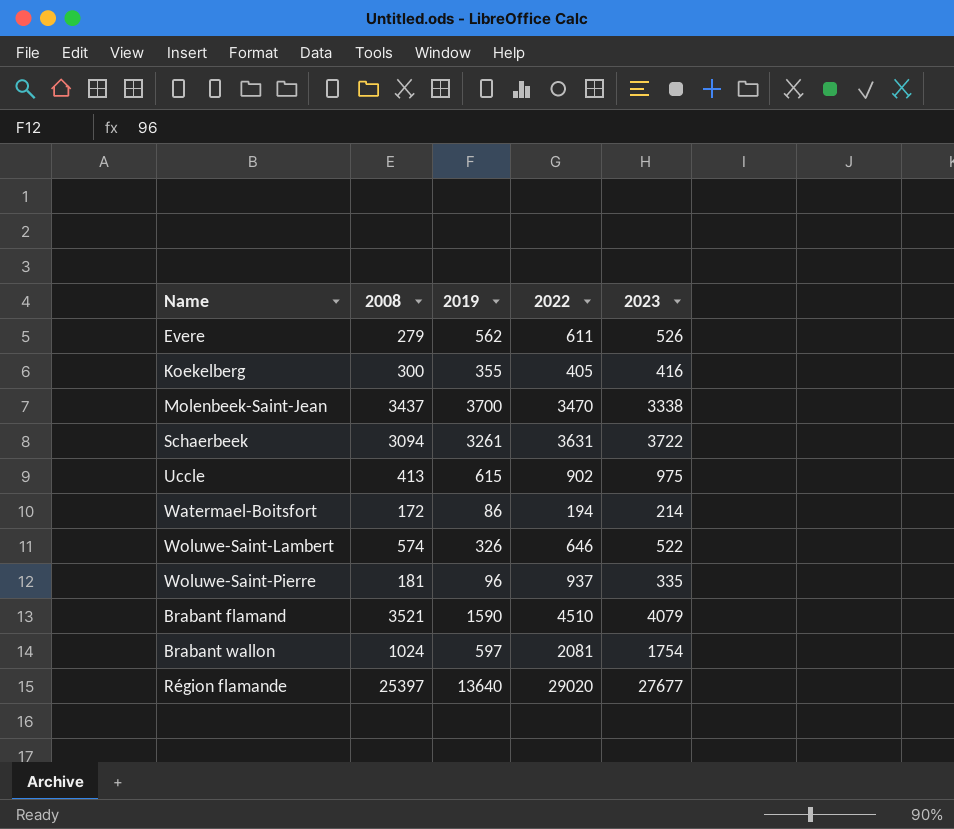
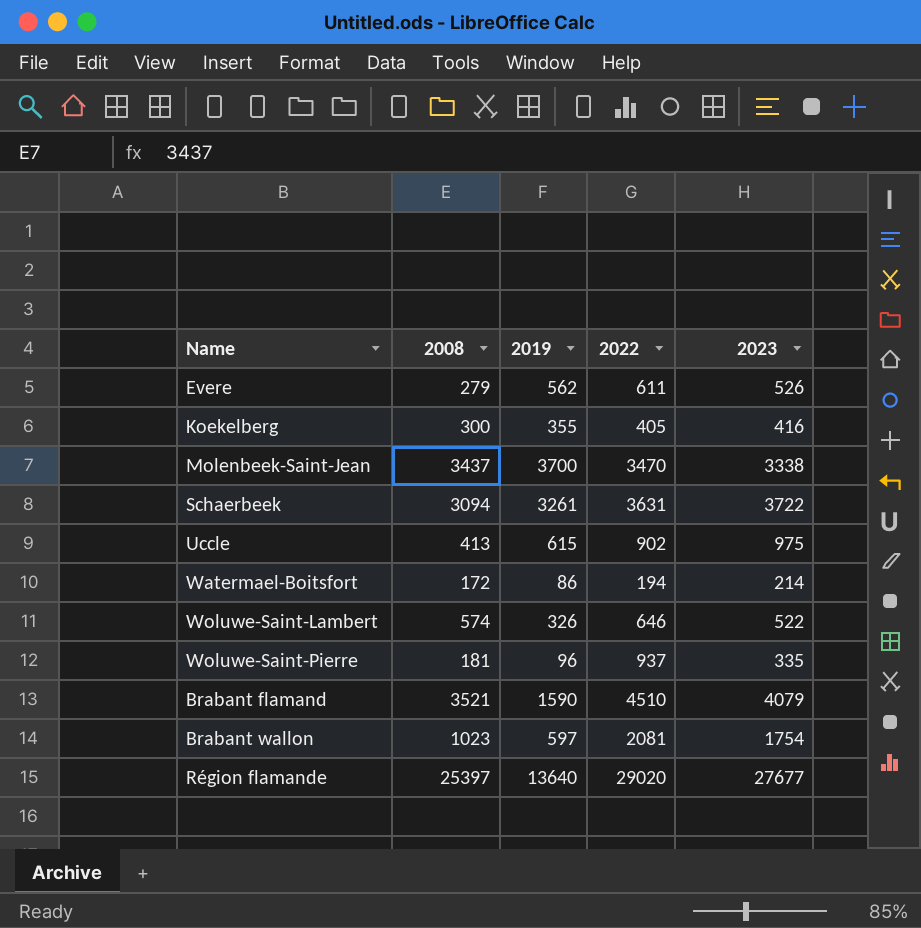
Brabant wallon | 2008: 1024 -> 1023

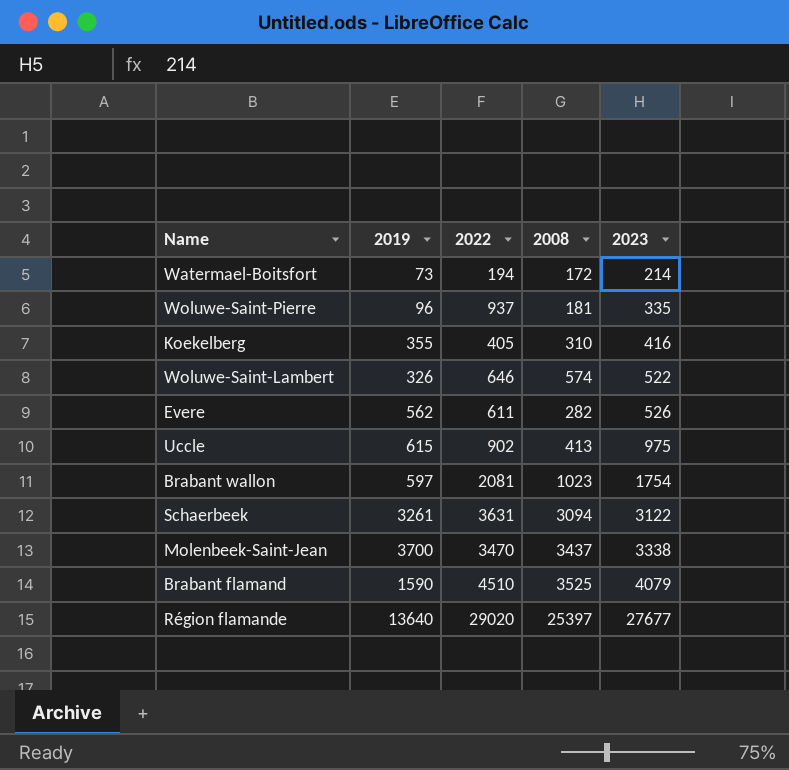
row order: none -> 2023 ascending
column 2008 | position: 2 -> 4
Watermael-Boitsfort | 2019: 86 -> 73
Koekelberg | 2008: 300 -> 310
Evere | 2008: 279 -> 282
Schaerbeek | 2023: 3722 -> 3122
Brabant flamand | 2008: 3521 -> 3525

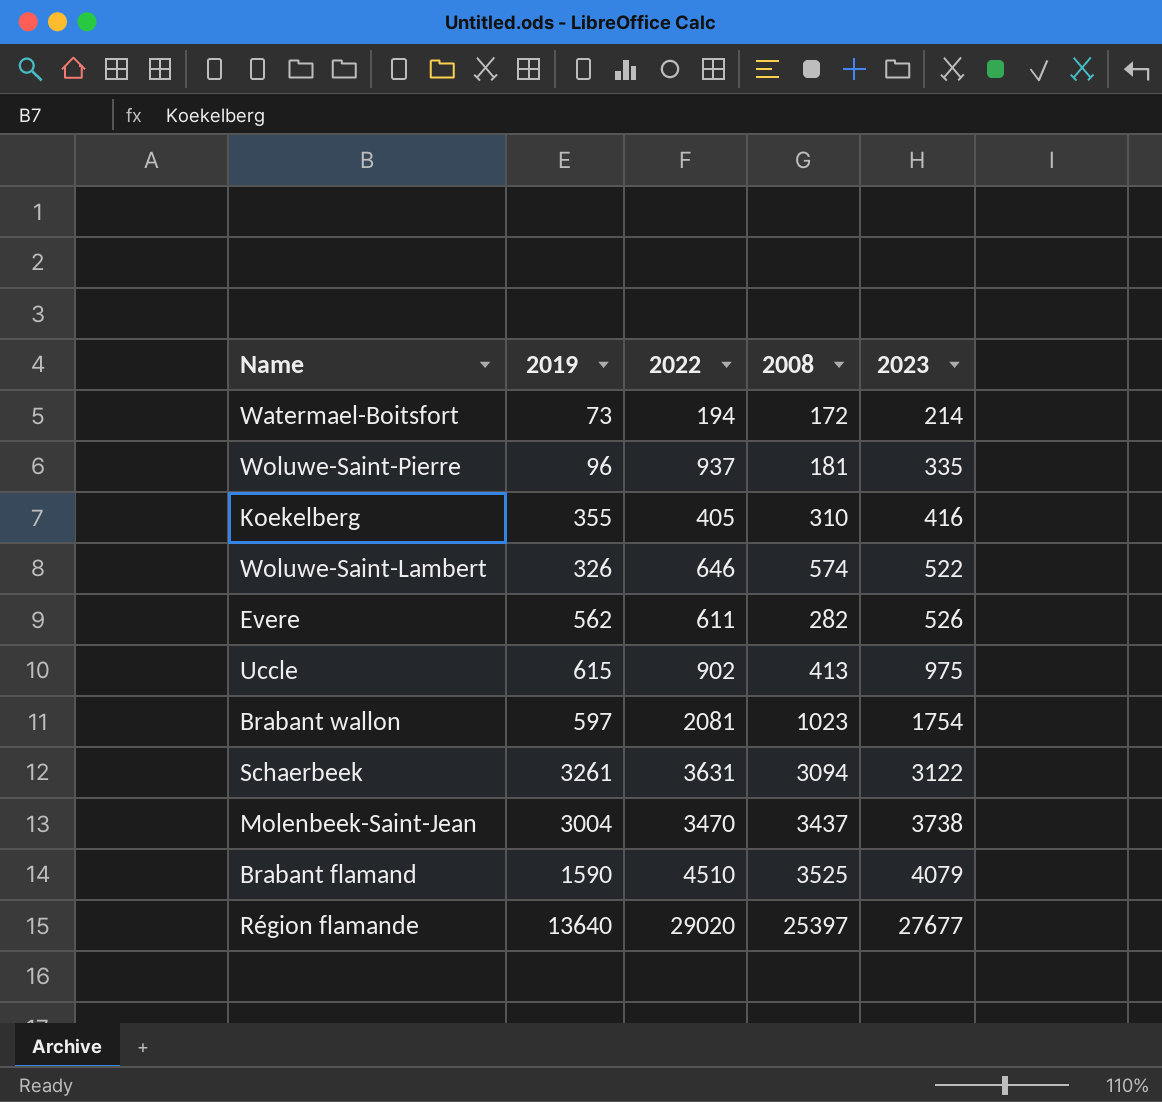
Molenbeek-Saint-Jean | 2019: 3700 -> 3004
Molenbeek-Saint-Jean | 2023: 3338 -> 3738

